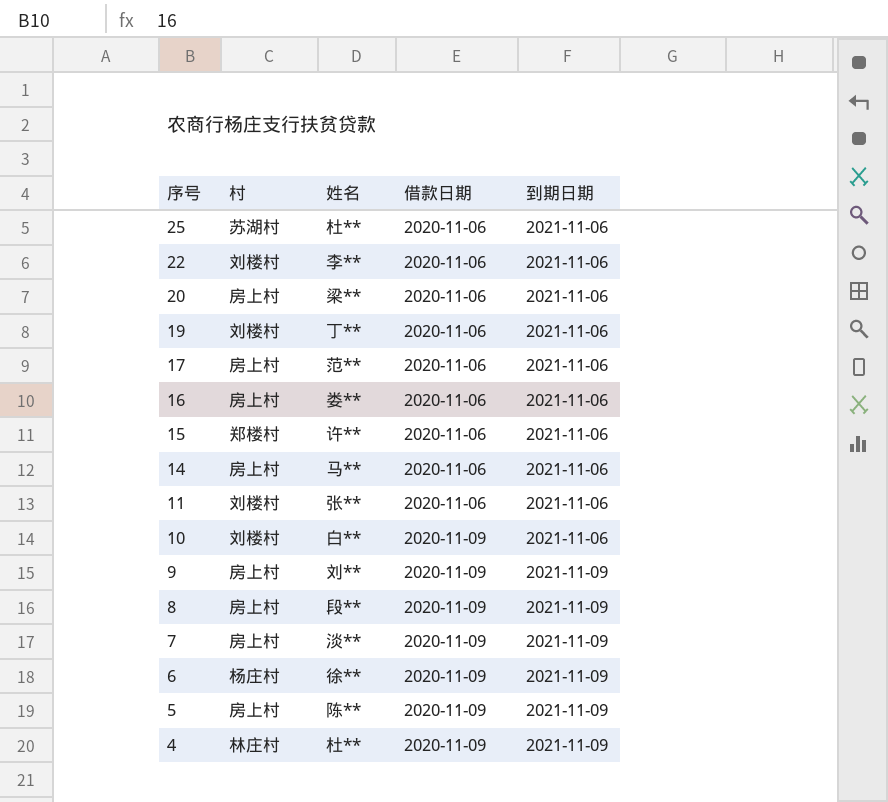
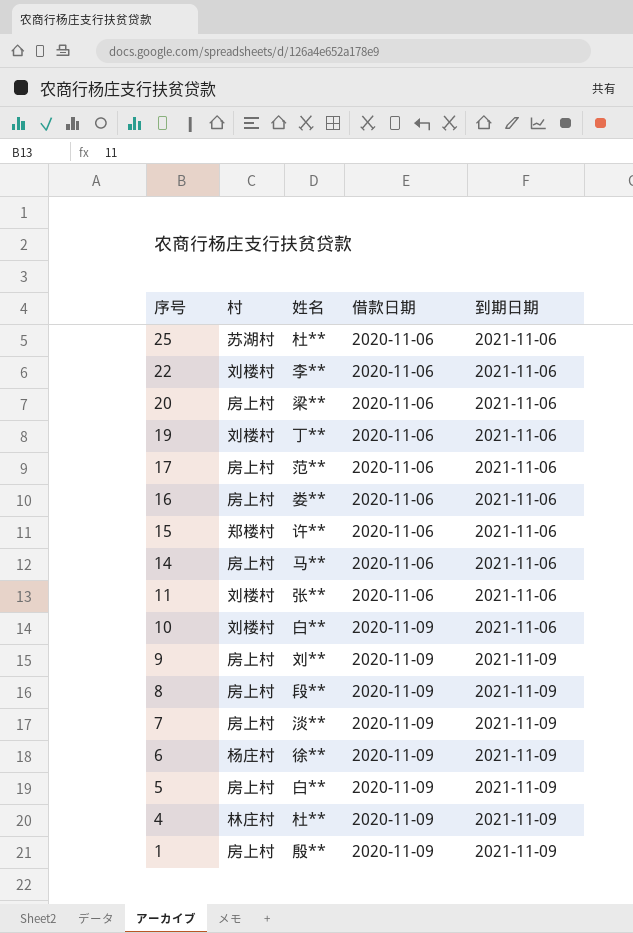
5 | 姓名: 陈** -> 白**
row 1: none -> 房上村 | 殷** | 2020-11-09 | 2021-11-09

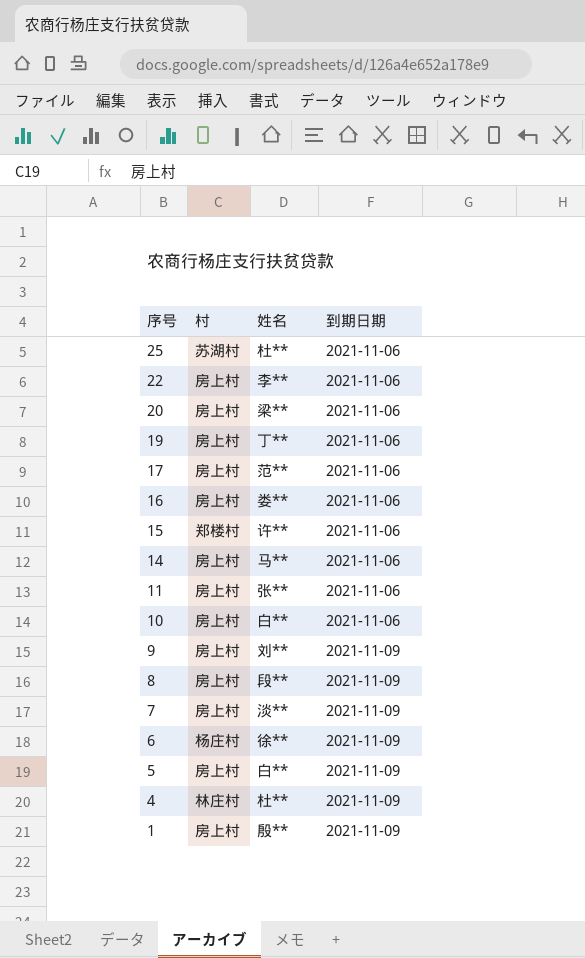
column 借款日期 | position: 4 -> none
22 | 村: 刘楼村 -> 房上村
19 | 村: 刘楼村 -> 房上村
11 | 村: 刘楼村 -> 房上村
10 | 村: 刘楼村 -> 房上村

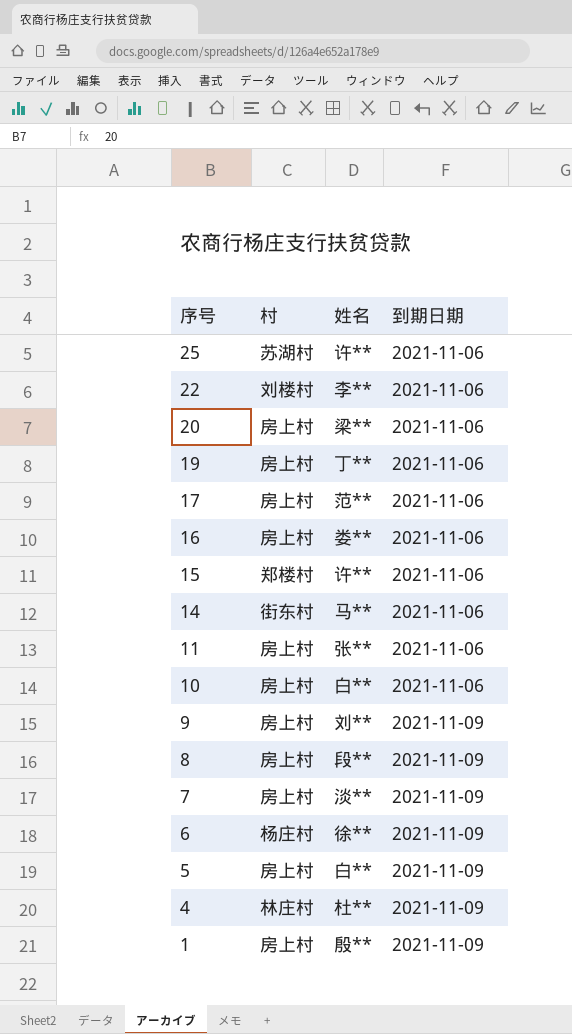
25 | 姓名: 杜** -> 许**
22 | 村: 房上村 -> 刘楼村
14 | 村: 房上村 -> 街东村

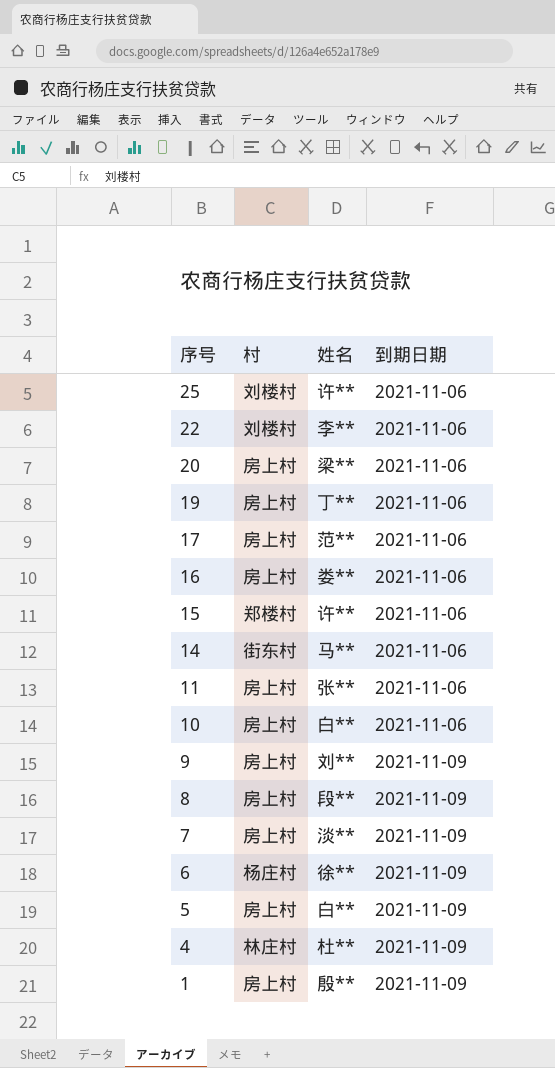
25 | 村: 苏湖村 -> 刘楼村

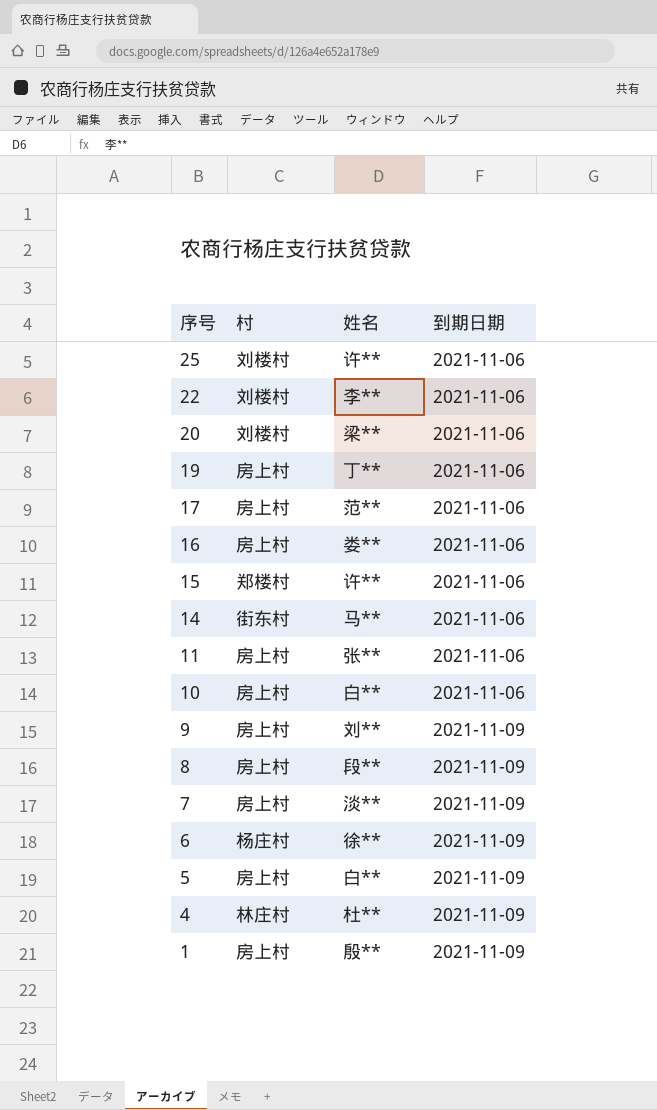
20 | 村: 房上村 -> 刘楼村

